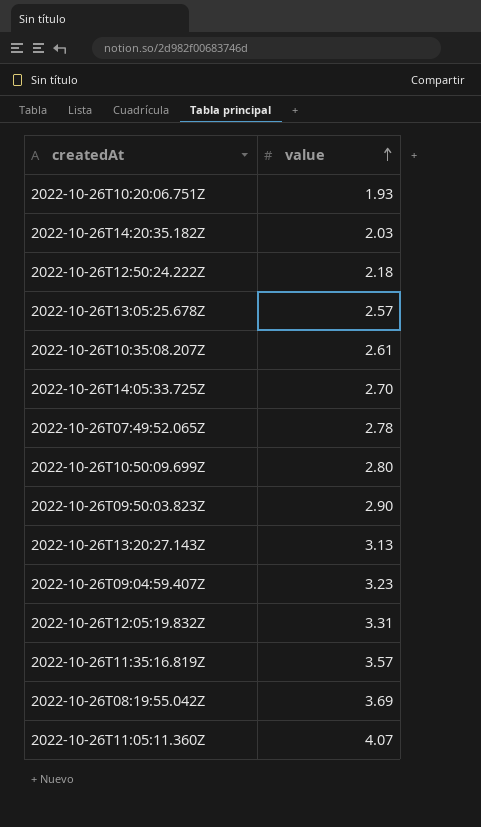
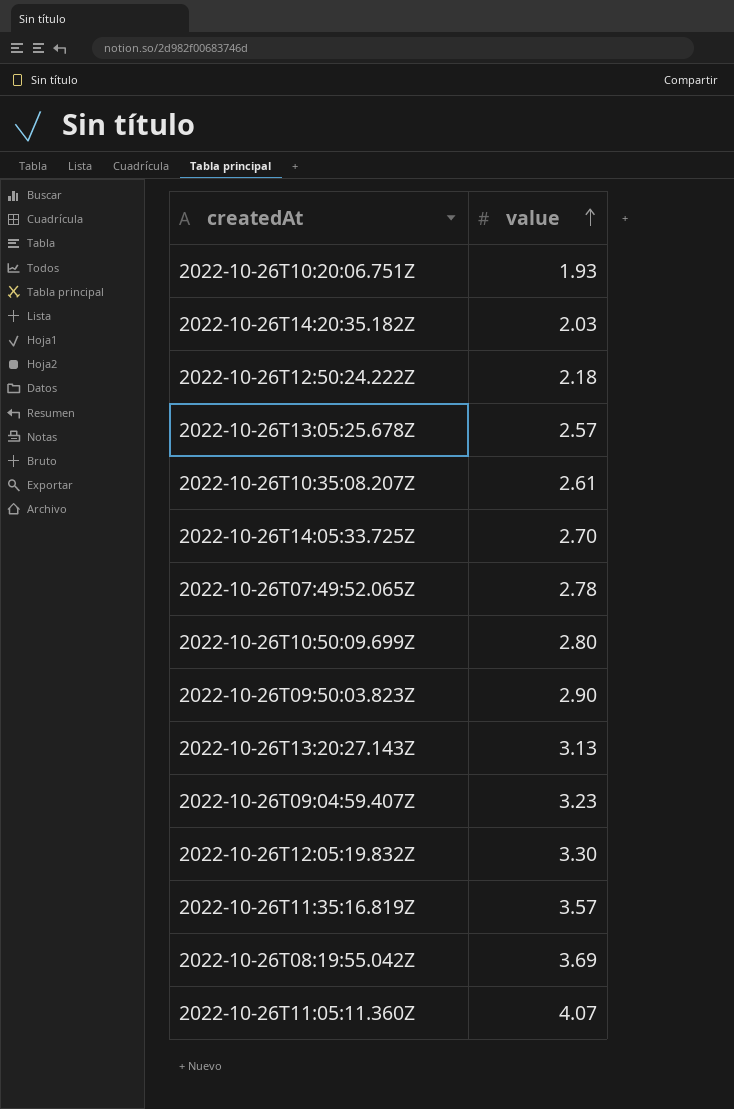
2022-10-26T12:05:19.832Z | value: 3.31 -> 3.30

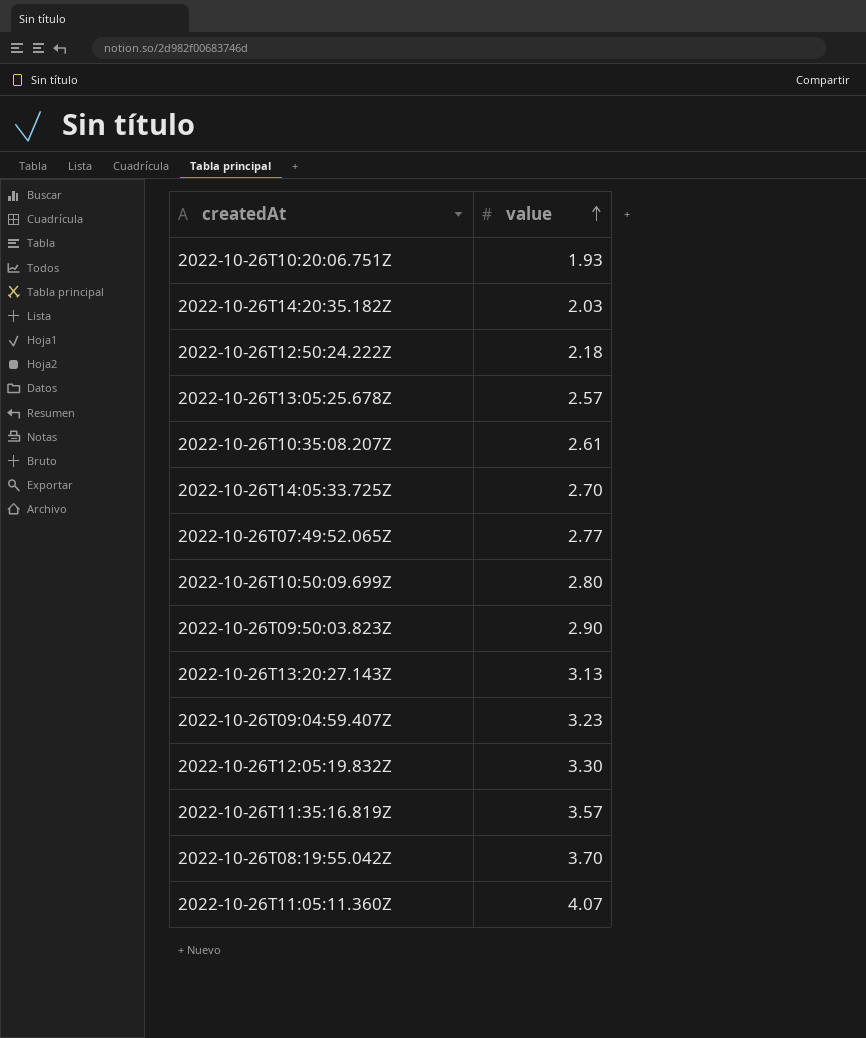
2022-10-26T07:49:52.065Z | value: 2.78 -> 2.77
2022-10-26T08:19:55.042Z | value: 3.69 -> 3.70

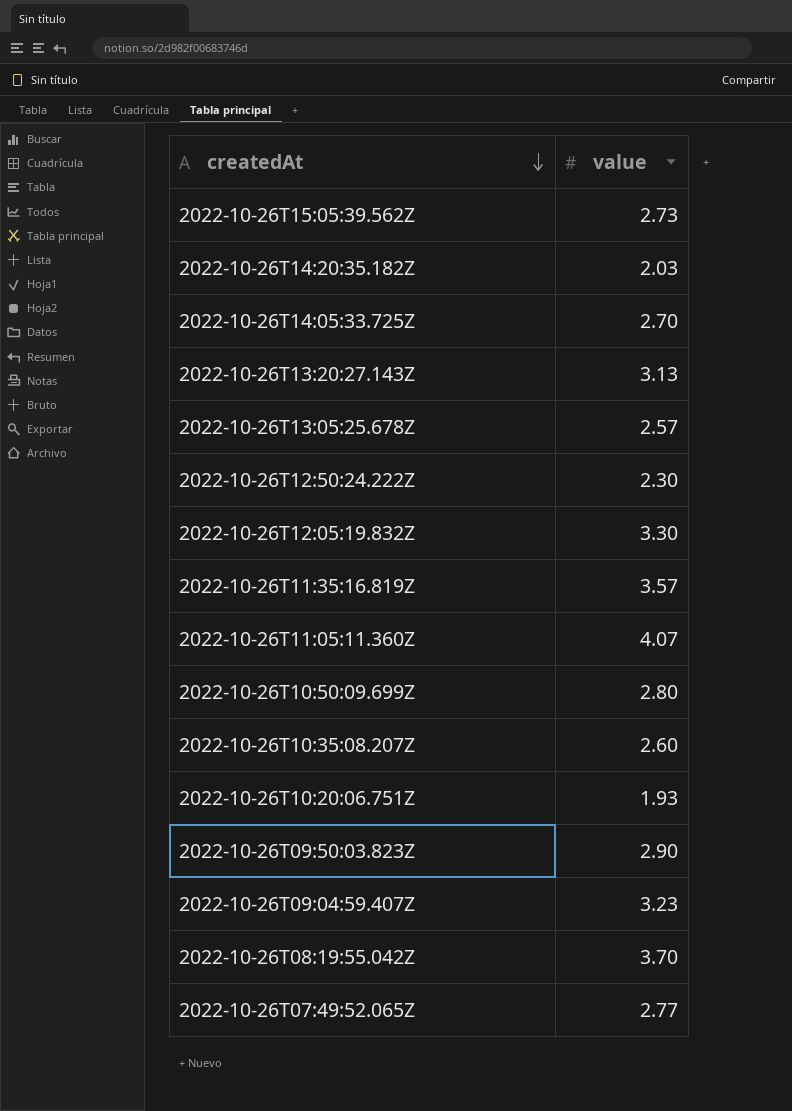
row order: value ascending -> createdAt descending
row 2022-10-26T15:05:39.562Z: none -> 2.73
2022-10-26T12:50:24.222Z | value: 2.18 -> 2.30
2022-10-26T10:35:08.207Z | value: 2.61 -> 2.60

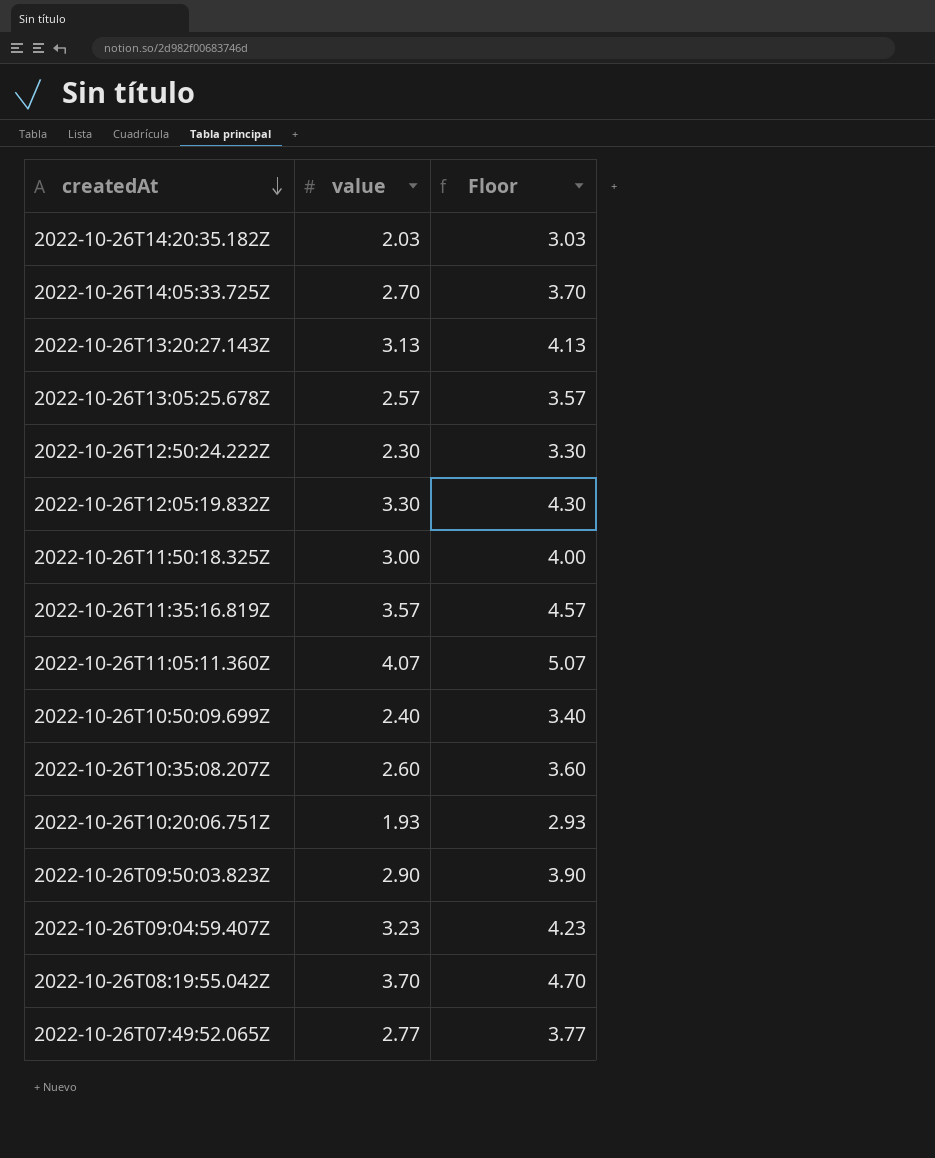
column Floor | formula: none -> [value] + 1
row 2022-10-26T15:05:39.562Z: 2.73 -> none
row 2022-10-26T11:50:18.325Z: none -> 3.00 | 4.00
2022-10-26T10:50:09.699Z | value: 2.80 -> 2.40

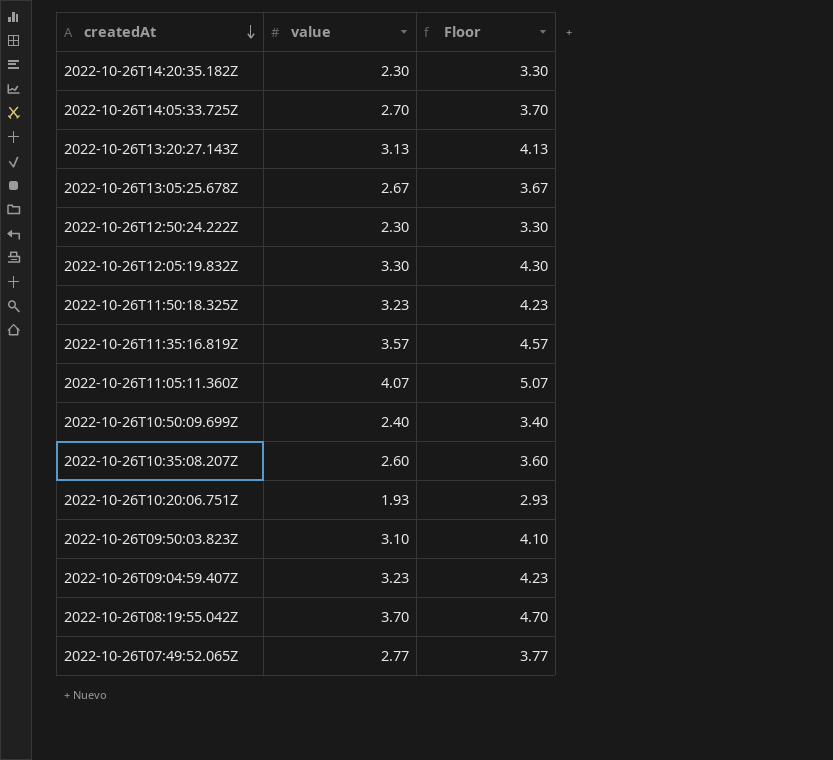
2022-10-26T14:20:35.182Z | value: 2.03 -> 2.30
2022-10-26T14:20:35.182Z | Floor: 3.03 -> 3.30
2022-10-26T13:05:25.678Z | value: 2.57 -> 2.67
2022-10-26T13:05:25.678Z | Floor: 3.57 -> 3.67
2022-10-26T11:50:18.325Z | value: 3.00 -> 3.23
2022-10-26T11:50:18.325Z | Floor: 4.00 -> 4.23
2022-10-26T09:50:03.823Z | value: 2.90 -> 3.10
2022-10-26T09:50:03.823Z | Floor: 3.90 -> 4.10

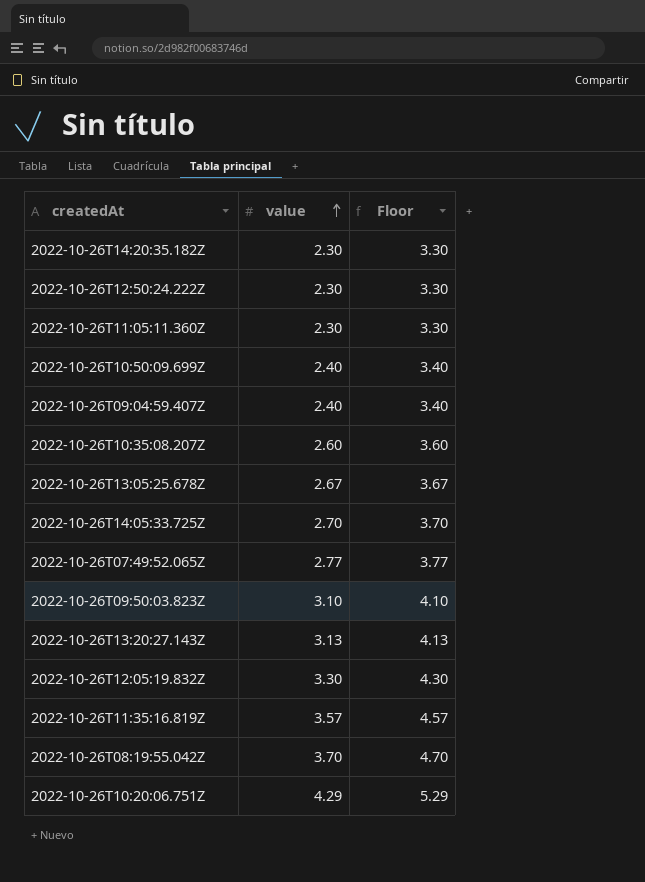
row order: createdAt descending -> value ascending
row 2022-10-26T11:50:18.325Z: 3.23 | 4.23 -> none
2022-10-26T11:05:11.360Z | value: 4.07 -> 2.30
2022-10-26T11:05:11.360Z | Floor: 5.07 -> 3.30
2022-10-26T09:04:59.407Z | value: 3.23 -> 2.40
2022-10-26T09:04:59.407Z | Floor: 4.23 -> 3.40
2022-10-26T10:20:06.751Z | value: 1.93 -> 4.29
2022-10-26T10:20:06.751Z | Floor: 2.93 -> 5.29

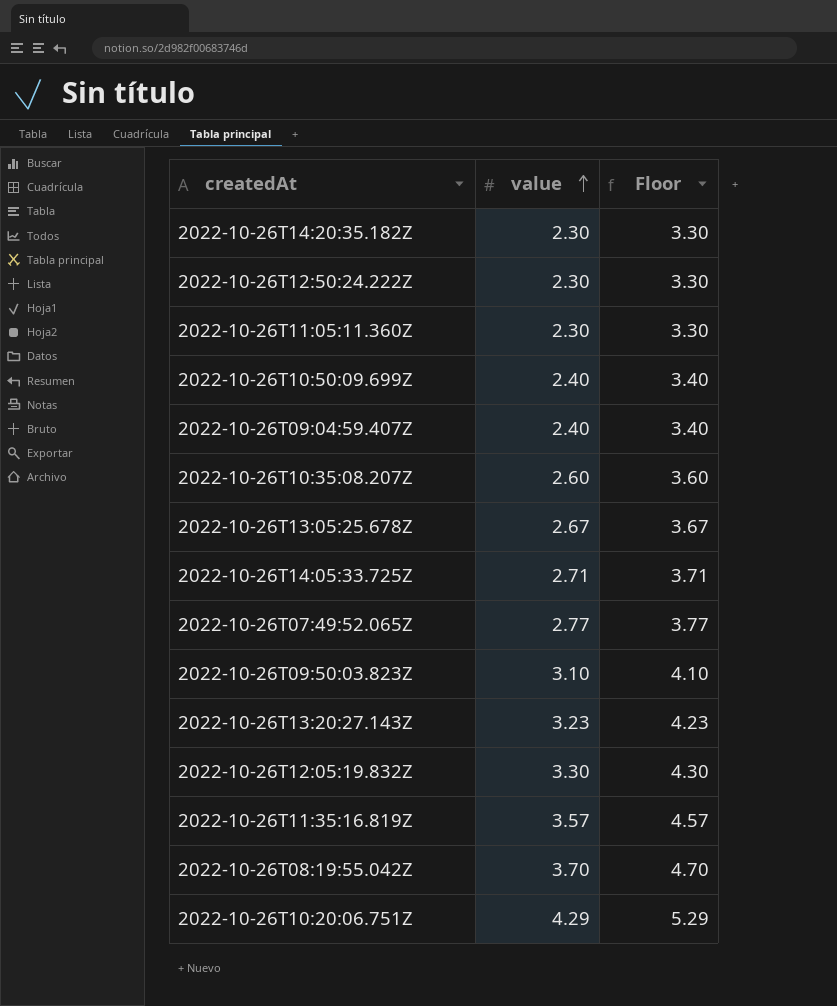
2022-10-26T14:05:33.725Z | value: 2.70 -> 2.71
2022-10-26T14:05:33.725Z | Floor: 3.70 -> 3.71
2022-10-26T13:20:27.143Z | value: 3.13 -> 3.23
2022-10-26T13:20:27.143Z | Floor: 4.13 -> 4.23

